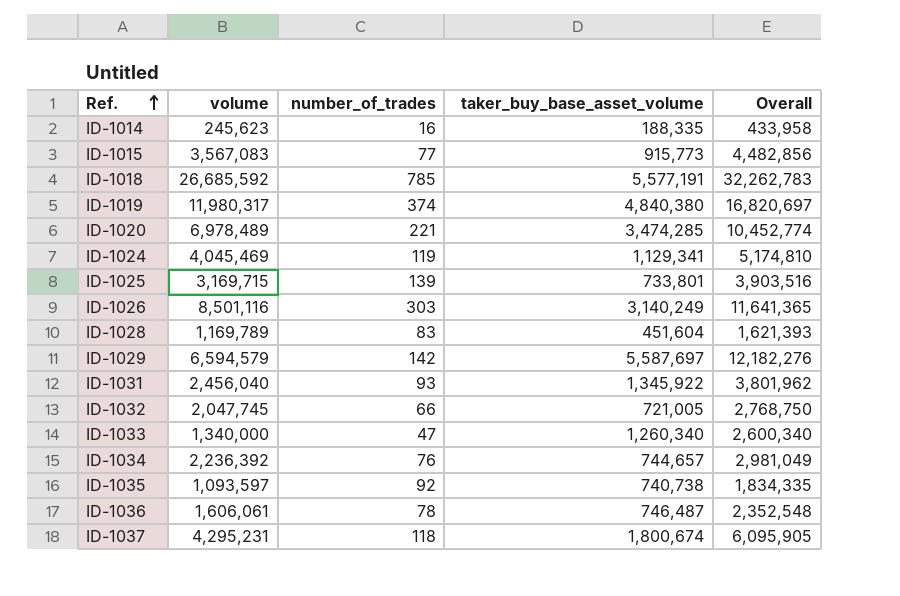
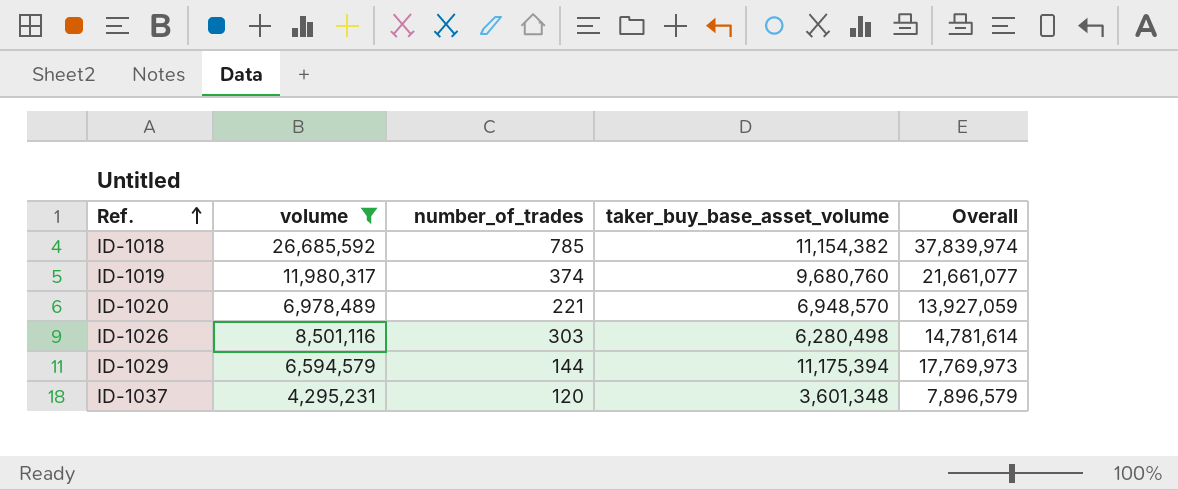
filter: none -> volume >= 4,295,231
ID-1018 | taker_buy_base_asset_volume: 5,577,191 -> 11,154,382
ID-1018 | Overall: 32,262,783 -> 37,839,974
ID-1019 | taker_buy_base_asset_volume: 4,840,380 -> 9,680,760
ID-1019 | Overall: 16,820,697 -> 21,661,077
ID-1020 | taker_buy_base_asset_volume: 3,474,285 -> 6,948,570
ID-1020 | Overall: 10,452,774 -> 13,927,059
ID-1026 | taker_buy_base_asset_volume: 3,140,249 -> 6,280,498
ID-1026 | Overall: 11,641,365 -> 14,781,614
ID-1029 | number_of_trades: 142 -> 144
ID-1029 | taker_buy_base_asset_volume: 5,587,697 -> 11,175,394
ID-1029 | Overall: 12,182,276 -> 17,769,973
ID-1037 | number_of_trades: 118 -> 120
ID-1037 | taker_buy_base_asset_volume: 1,800,674 -> 3,601,348
ID-1037 | Overall: 6,095,905 -> 7,896,579

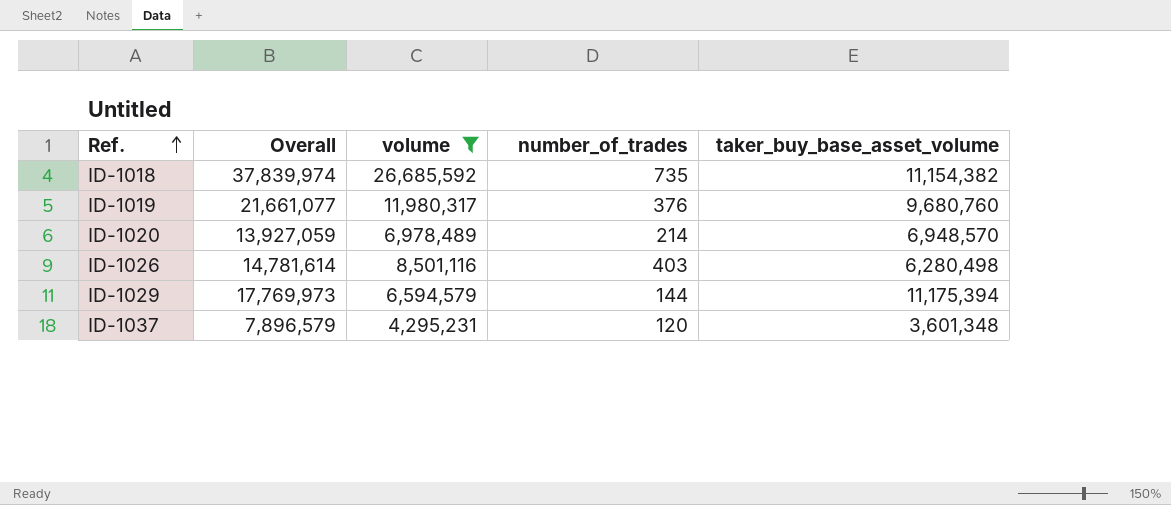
column Overall | position: 5 -> 2
ID-1018 | number_of_trades: 785 -> 735
ID-1019 | number_of_trades: 374 -> 376
ID-1020 | number_of_trades: 221 -> 214
ID-1026 | number_of_trades: 303 -> 403

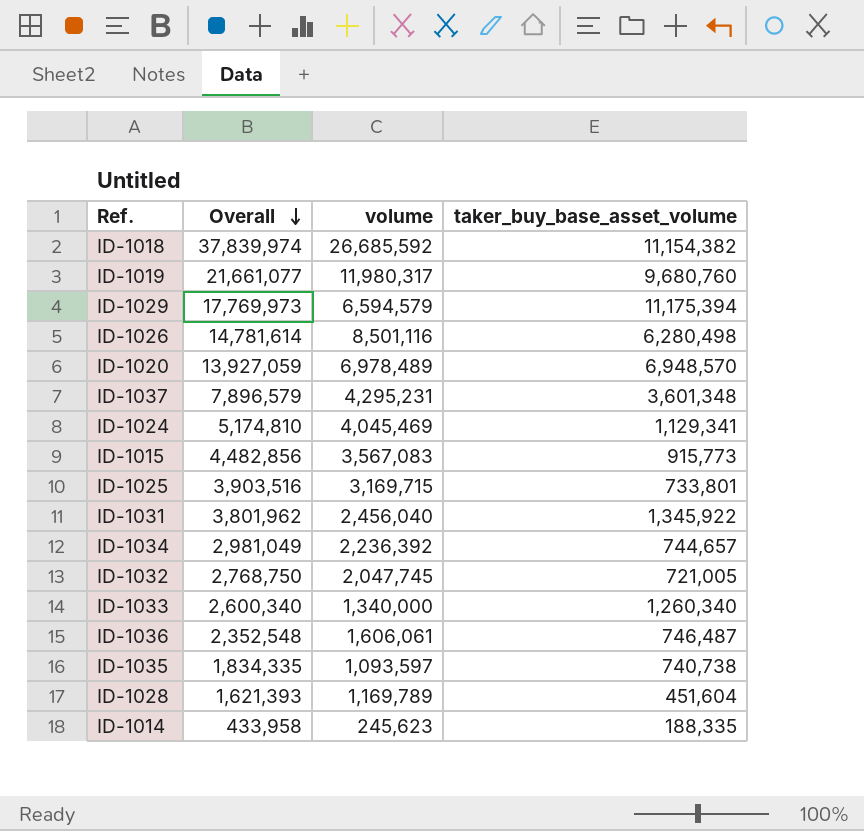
filter: volume >= 4,295,231 -> none
row order: Ref. ascending -> Overall descending
column number_of_trades | position: 4 -> none

